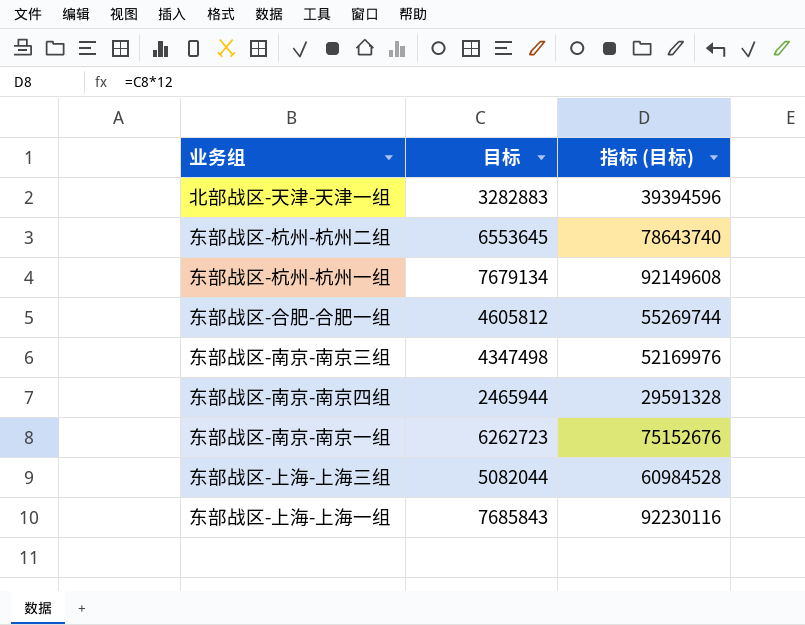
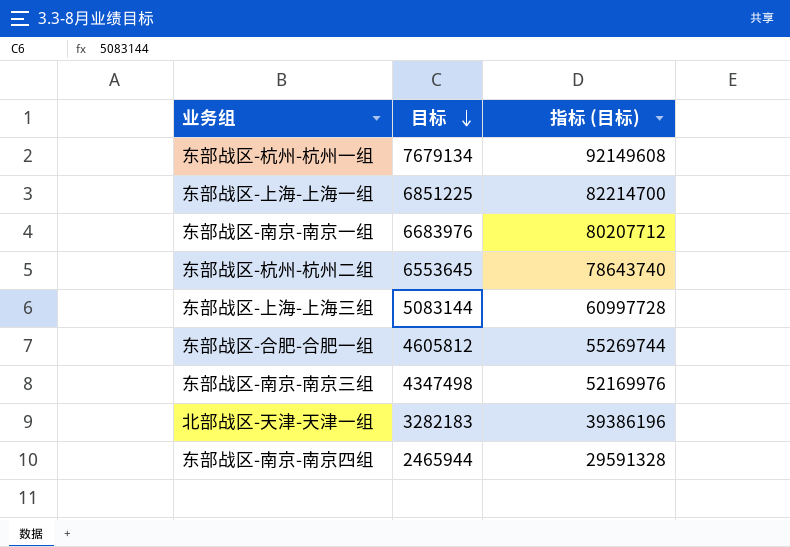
row order: none -> 目标 descending
东部战区-上海-上海一组 | 目标: 7685843 -> 6851225
东部战区-上海-上海一组 | 指标 (目标): 92230116 -> 82214700
东部战区-南京-南京一组 | 目标: 6262723 -> 6683976
东部战区-南京-南京一组 | 指标 (目标): 75152676 -> 80207712
东部战区-上海-上海三组 | 目标: 5082044 -> 5083144
东部战区-上海-上海三组 | 指标 (目标): 60984528 -> 60997728
北部战区-天津-天津一组 | 目标: 3282883 -> 3282183
北部战区-天津-天津一组 | 指标 (目标): 39394596 -> 39386196

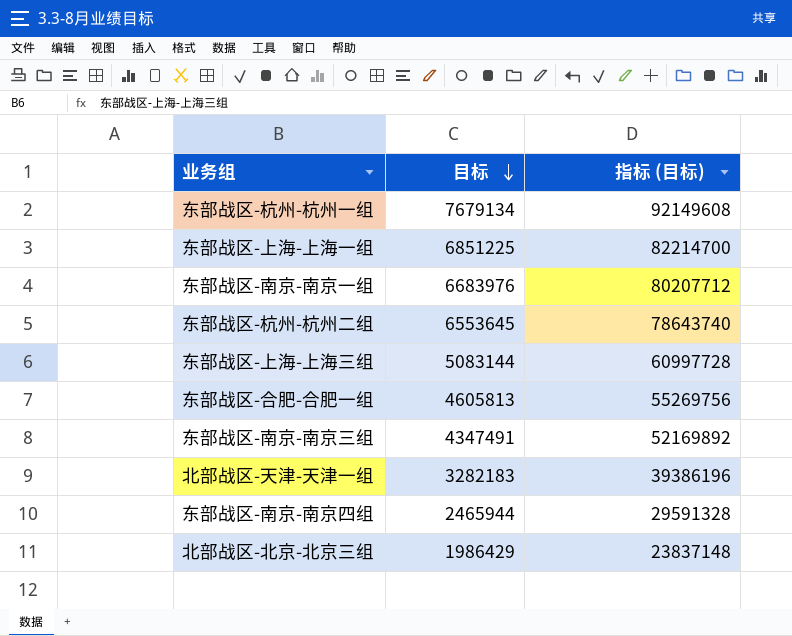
东部战区-合肥-合肥一组 | 目标: 4605812 -> 4605813
东部战区-合肥-合肥一组 | 指标 (目标): 55269744 -> 55269756
东部战区-南京-南京三组 | 目标: 4347498 -> 4347491
东部战区-南京-南京三组 | 指标 (目标): 52169976 -> 52169892
row 北部战区-北京-北京三组: none -> 1986429 | 23837148

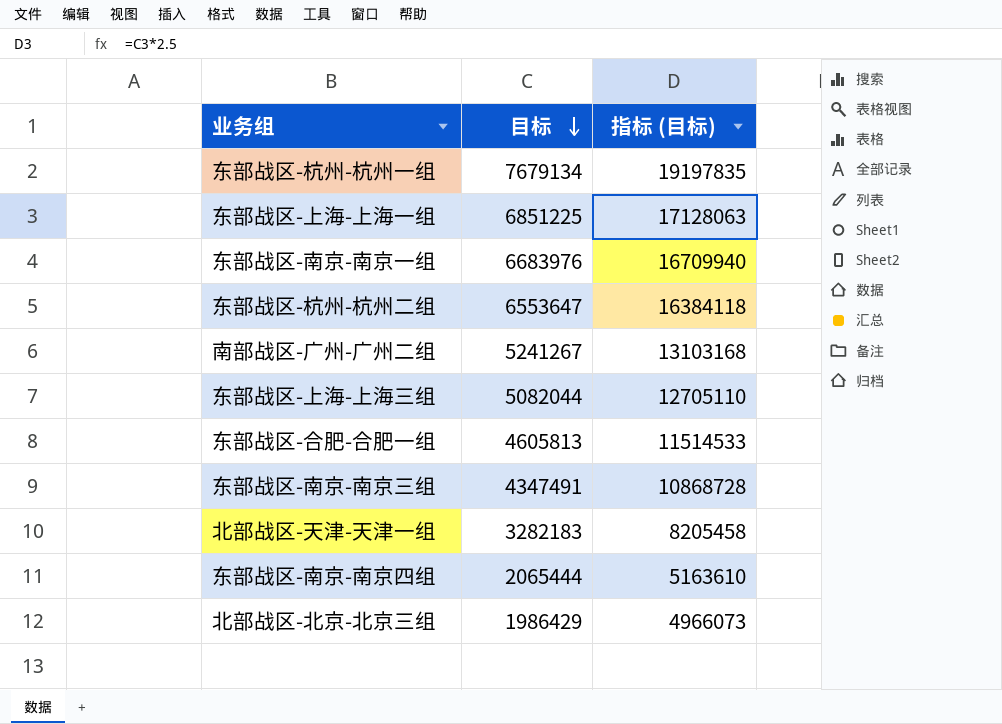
column 指标 (目标) | formula: [目标] * 12 -> [目标] * 2.5
东部战区-杭州-杭州二组 | 目标: 6553645 -> 6553647
row 南部战区-广州-广州二组: none -> 5241267 | 13103168
东部战区-上海-上海三组 | 目标: 5083144 -> 5082044
东部战区-南京-南京四组 | 目标: 2465944 -> 2065444

